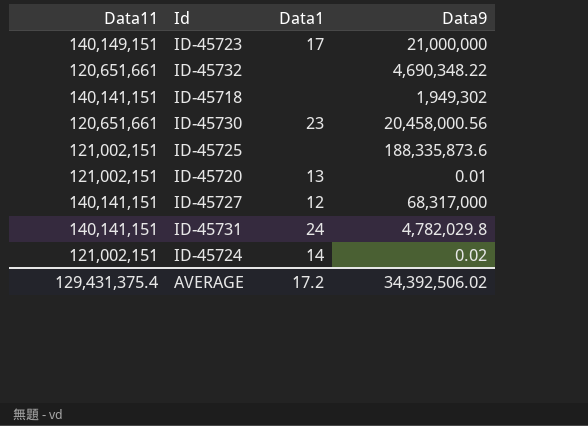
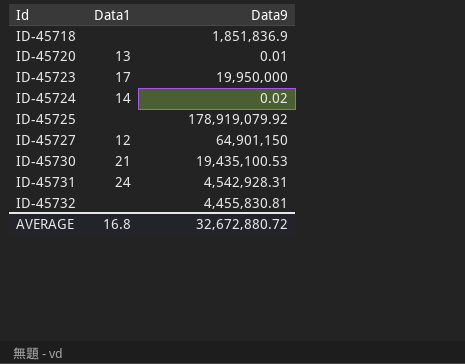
row order: none -> Id ascending
column Data11 | position: 1 -> none
ID-45718 | Data9: 1,949,302 -> 1,851,836.9
ID-45723 | Data9: 21,000,000 -> 19,950,000
ID-45725 | Data9: 188,335,873.6 -> 178,919,079.92
ID-45727 | Data9: 68,317,000 -> 64,901,150
ID-45730 | Data1: 23 -> 21
ID-45730 | Data9: 20,458,000.56 -> 19,435,100.53
ID-45731 | Data9: 4,782,029.8 -> 4,542,928.31
ID-45732 | Data9: 4,690,348.22 -> 4,455,830.81
AVERAGE | Data1: 17.2 -> 16.8
AVERAGE | Data9: 34,392,506.02 -> 32,672,880.72

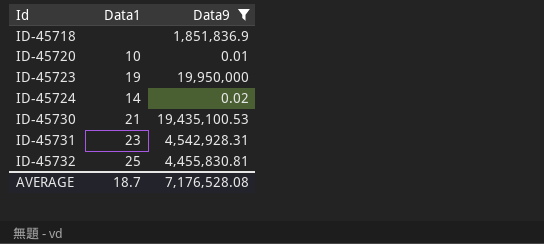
filter: none -> Data9 <= 19,950,000
ID-45720 | Data1: 13 -> 10
ID-45723 | Data1: 17 -> 19
ID-45731 | Data1: 24 -> 23
ID-45732 | Data1: none -> 25
AVERAGE | Data1: 16.8 -> 18.7
AVERAGE | Data9: 32,672,880.72 -> 7,176,528.08

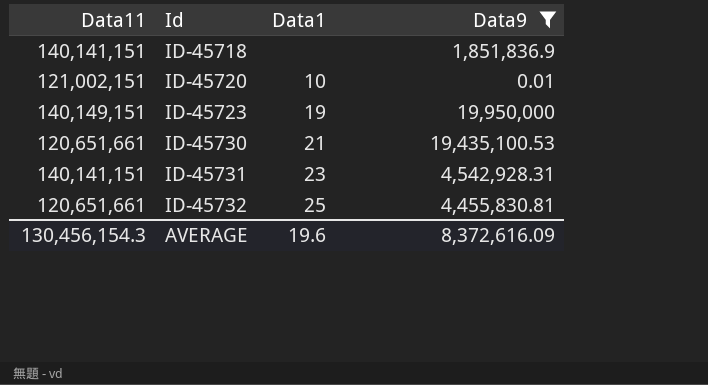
column Data11 | position: none -> 1
row ID-45724: 14 | 0.02 -> none
AVERAGE | Data1: 18.7 -> 19.6
AVERAGE | Data9: 7,176,528.08 -> 8,372,616.09

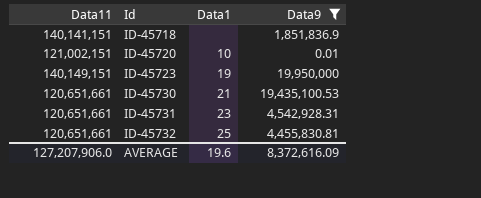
ID-45731 | Data11: 140,141,151 -> 120,651,661
AVERAGE | Data11: 130,456,154.3 -> 127,207,906.0

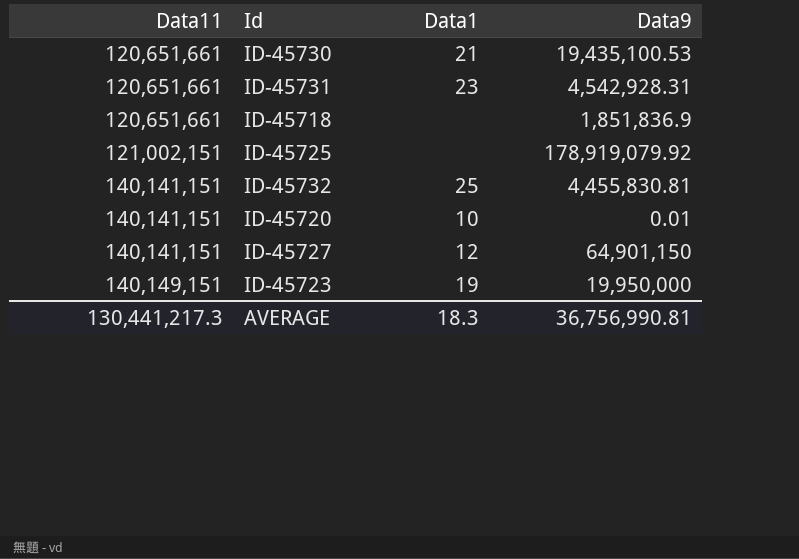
filter: Data9 <= 19,950,000 -> none
row order: Id ascending -> Data11 ascending
ID-45718 | Data11: 140,141,151 -> 120,651,661
ID-45732 | Data11: 120,651,661 -> 140,141,151
ID-45720 | Data11: 121,002,151 -> 140,141,151
AVERAGE | Data11: 127,207,906.0 -> 130,441,217.3
AVERAGE | Data1: 19.6 -> 18.3
AVERAGE | Data9: 8,372,616.09 -> 36,756,990.81

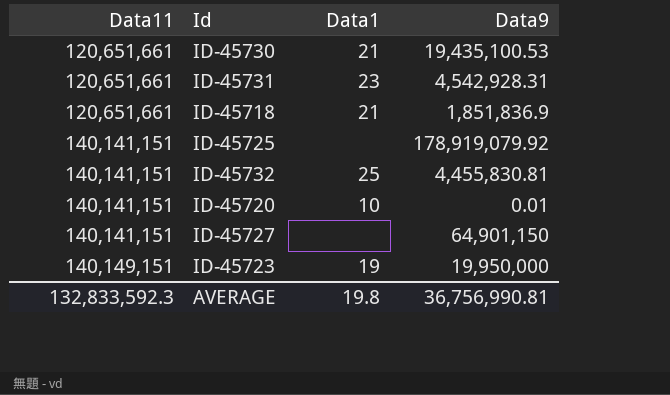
ID-45718 | Data1: none -> 21
ID-45725 | Data11: 121,002,151 -> 140,141,151
ID-45727 | Data1: 12 -> none
AVERAGE | Data11: 130,441,217.3 -> 132,833,592.3
AVERAGE | Data1: 18.3 -> 19.8

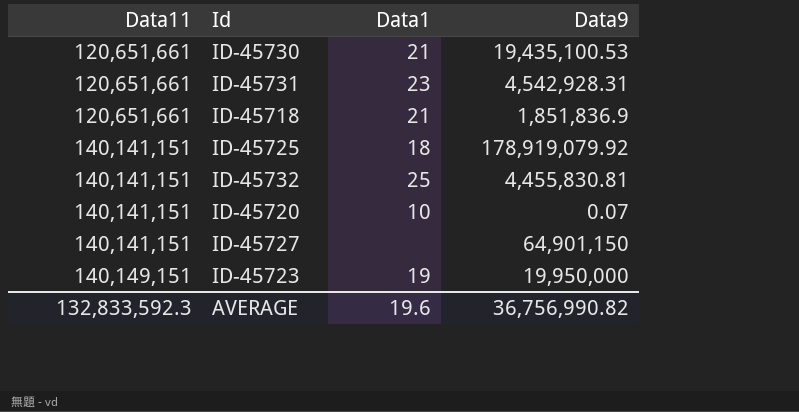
ID-45725 | Data1: none -> 18
ID-45720 | Data9: 0.01 -> 0.07
AVERAGE | Data1: 19.8 -> 19.6
AVERAGE | Data9: 36,756,990.81 -> 36,756,990.82

